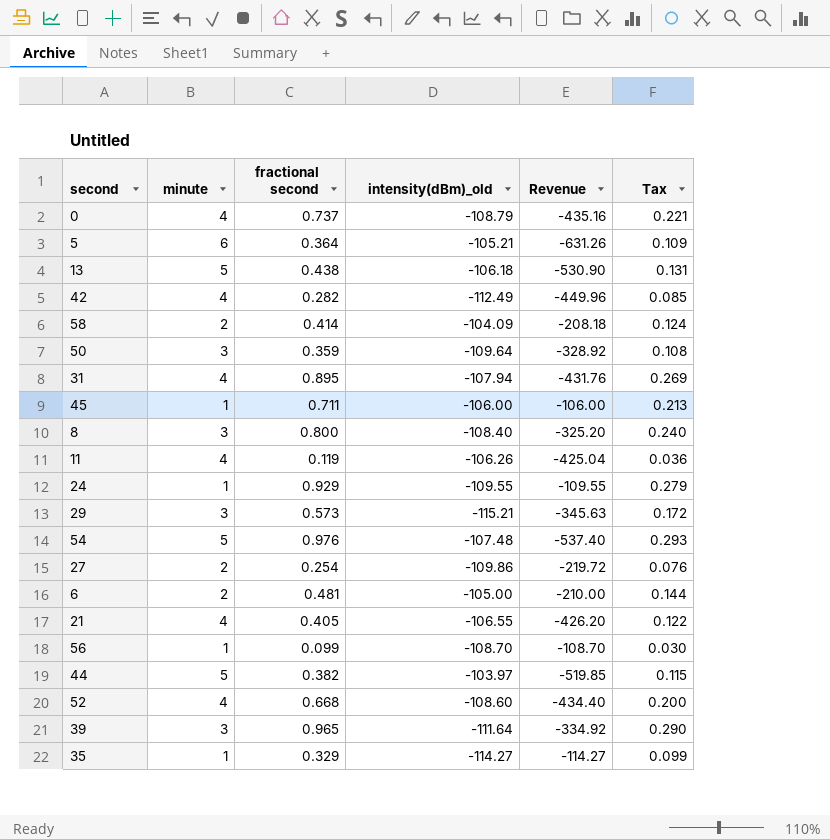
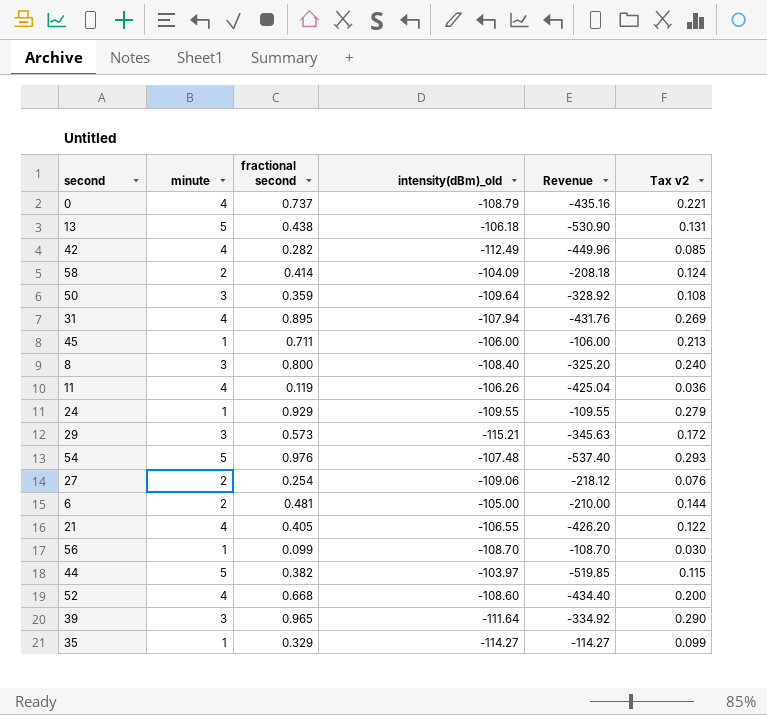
column name: Tax -> Tax v2
row 5: 6 | 0.364 | -105.21 | -631.26 | 0.109 -> none
27 | intensity(dBm)_old: -109.86 -> -109.06
27 | Revenue: -219.72 -> -218.12

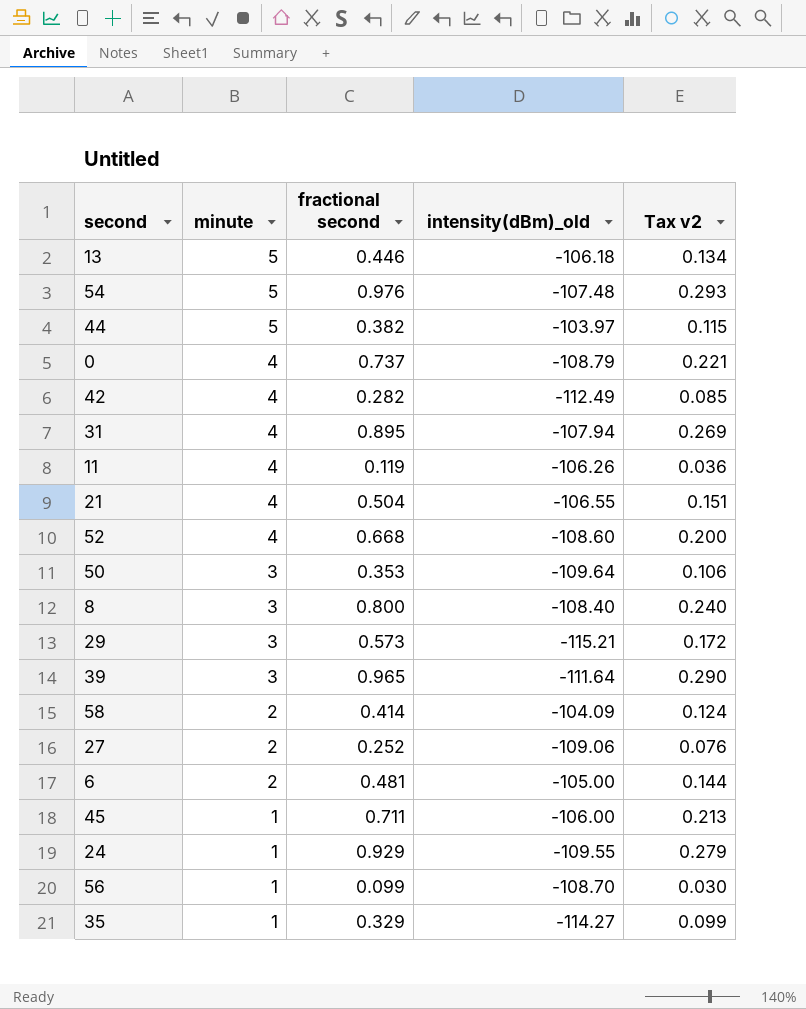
row order: none -> minute descending
column Revenue | formula: [minute] * [intensity(dBm)_old] -> none
13 | fractional second: 0.438 -> 0.446
13 | Tax v2: 0.131 -> 0.134
21 | fractional second: 0.405 -> 0.504
21 | Tax v2: 0.122 -> 0.151
50 | fractional second: 0.359 -> 0.353
50 | Tax v2: 0.108 -> 0.106
27 | fractional second: 0.254 -> 0.252

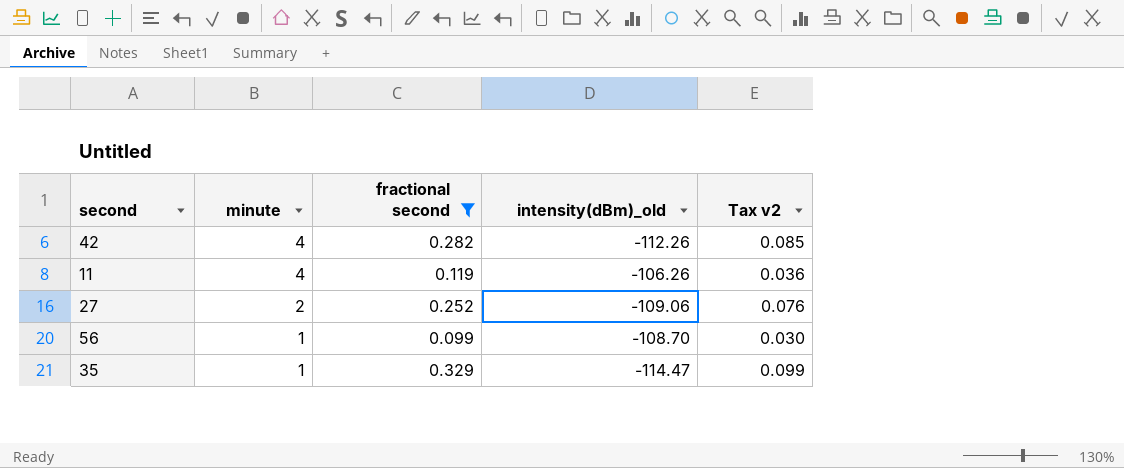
filter: none -> fractional second <= 0.329
42 | intensity(dBm)_old: -112.49 -> -112.26
35 | intensity(dBm)_old: -114.27 -> -114.47

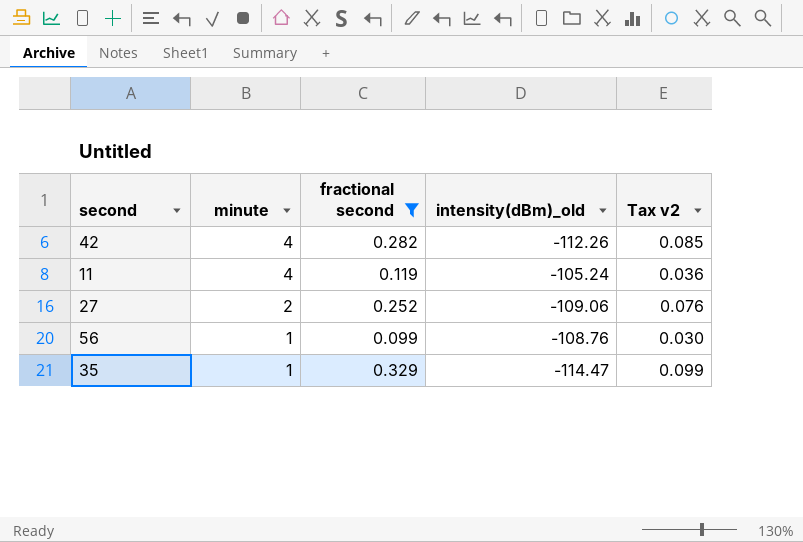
11 | intensity(dBm)_old: -106.26 -> -105.24
56 | intensity(dBm)_old: -108.70 -> -108.76

